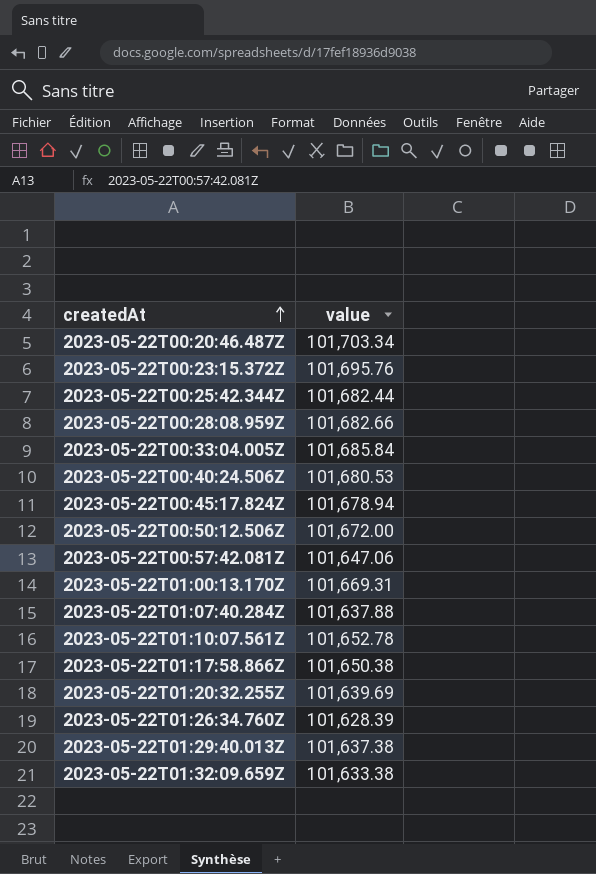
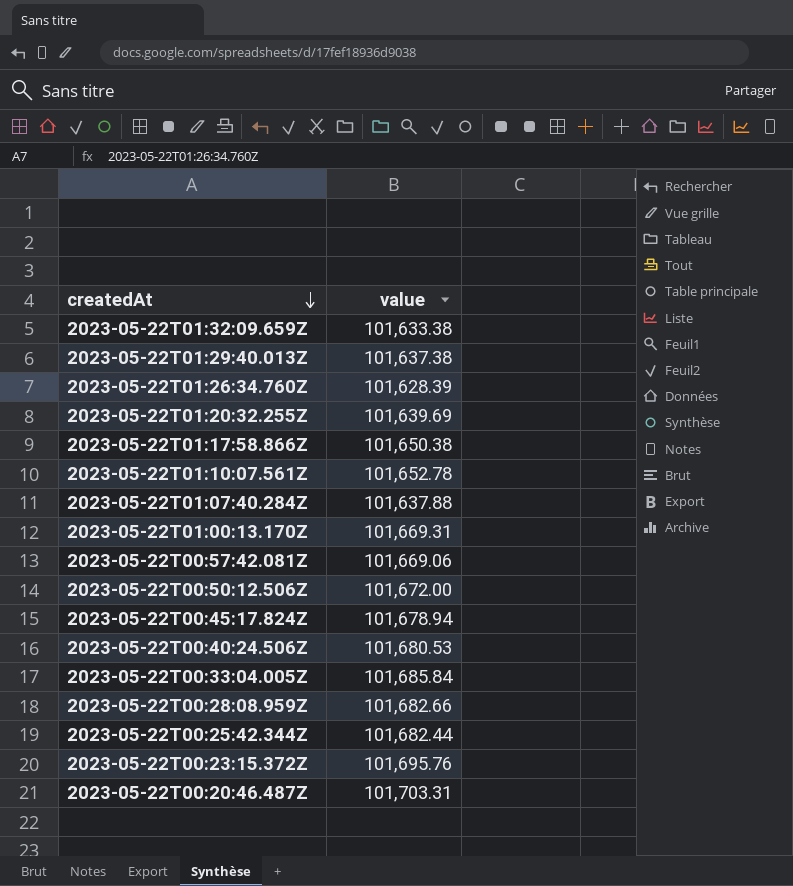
row order: createdAt ascending -> createdAt descending
2023-05-22T00:57:42.081Z | value: 101,647.06 -> 101,669.06
2023-05-22T00:20:46.487Z | value: 101,703.34 -> 101,703.31

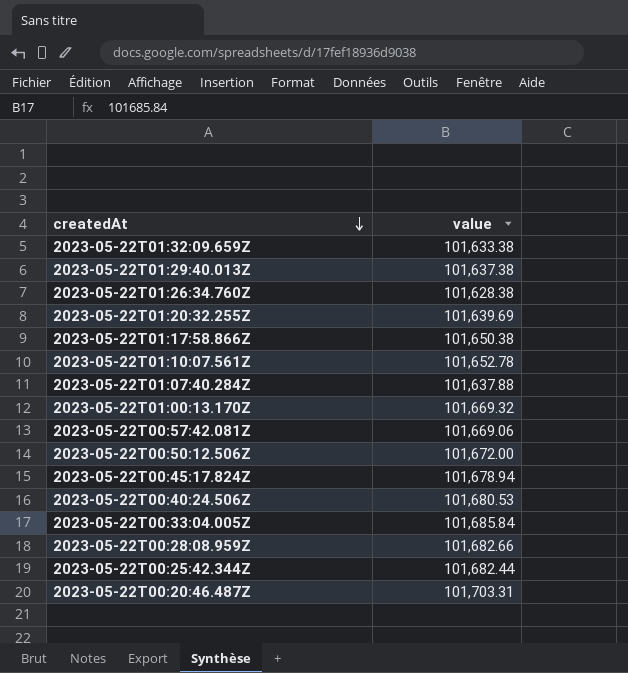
row 2023-05-22T00:23:15.372Z: 101,695.76 -> none
2023-05-22T01:26:34.760Z | value: 101,628.39 -> 101,628.38
2023-05-22T01:00:13.170Z | value: 101,669.31 -> 101,669.32

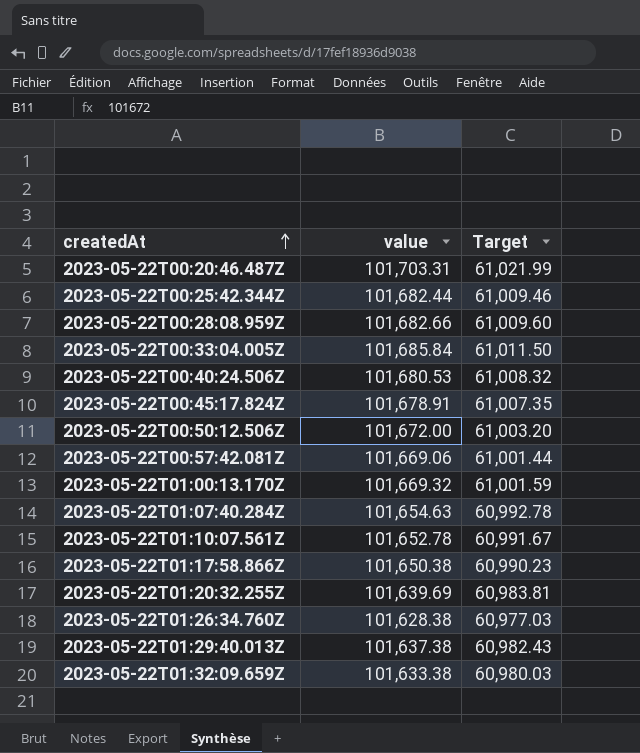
row order: createdAt descending -> createdAt ascending
column Target | formula: none -> [value] * 0.6
2023-05-22T00:45:17.824Z | value: 101,678.94 -> 101,678.91
2023-05-22T01:07:40.284Z | value: 101,637.88 -> 101,654.63

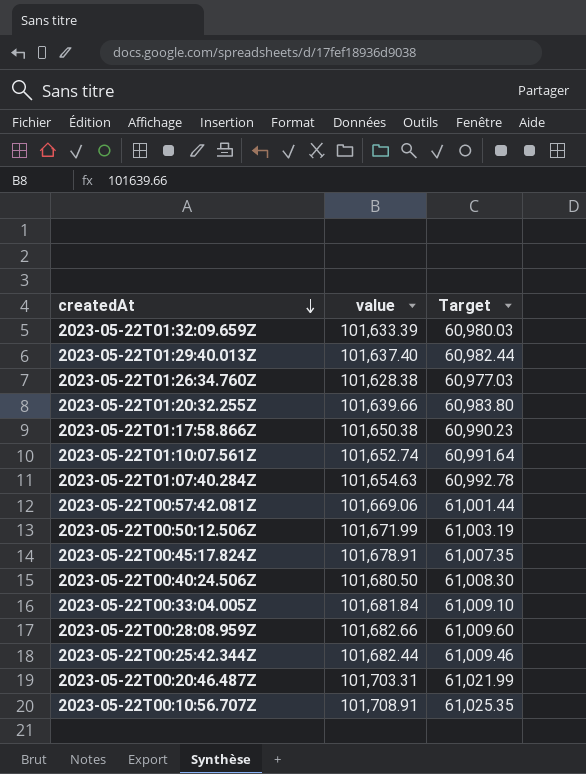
row order: createdAt ascending -> createdAt descending
row 2023-05-22T01:00:13.170Z: 101,669.32 | 61,001.59 -> none
2023-05-22T01:32:09.659Z | value: 101,633.38 -> 101,633.39
2023-05-22T01:29:40.013Z | value: 101,637.38 -> 101,637.40
2023-05-22T01:29:40.013Z | Target: 60,982.43 -> 60,982.44
2023-05-22T01:20:32.255Z | value: 101,639.69 -> 101,639.66
2023-05-22T01:20:32.255Z | Target: 60,983.81 -> 60,983.80
2023-05-22T01:10:07.561Z | value: 101,652.78 -> 101,652.74
2023-05-22T01:10:07.561Z | Target: 60,991.67 -> 60,991.64
2023-05-22T00:50:12.506Z | value: 101,672.00 -> 101,671.99
2023-05-22T00:50:12.506Z | Target: 61,003.20 -> 61,003.19
2023-05-22T00:40:24.506Z | value: 101,680.53 -> 101,680.50
2023-05-22T00:40:24.506Z | Target: 61,008.32 -> 61,008.30
2023-05-22T00:33:04.005Z | value: 101,685.84 -> 101,681.84
2023-05-22T00:33:04.005Z | Target: 61,011.50 -> 61,009.10
row 2023-05-22T00:10:56.707Z: none -> 101,708.91 | 61,025.35

